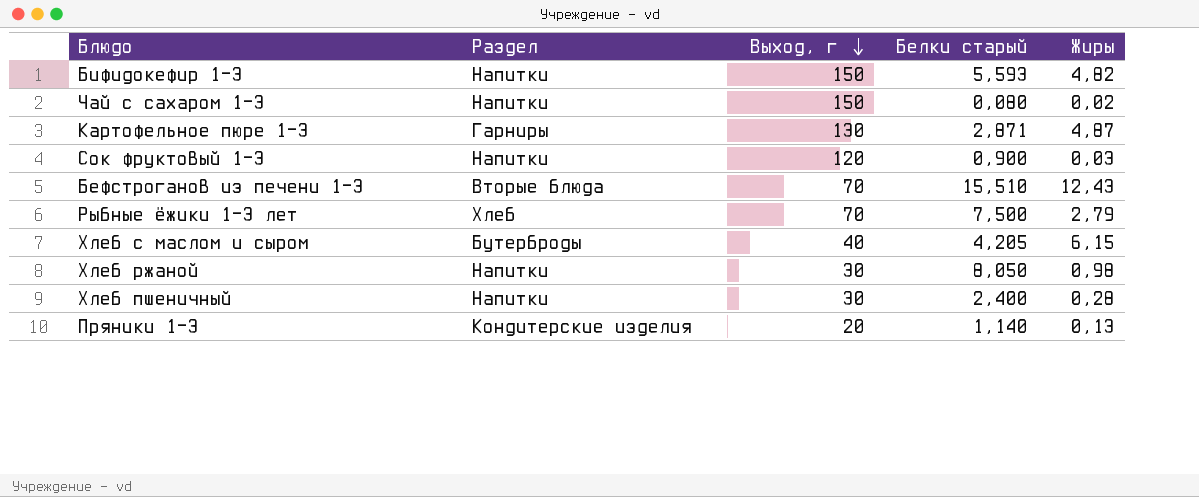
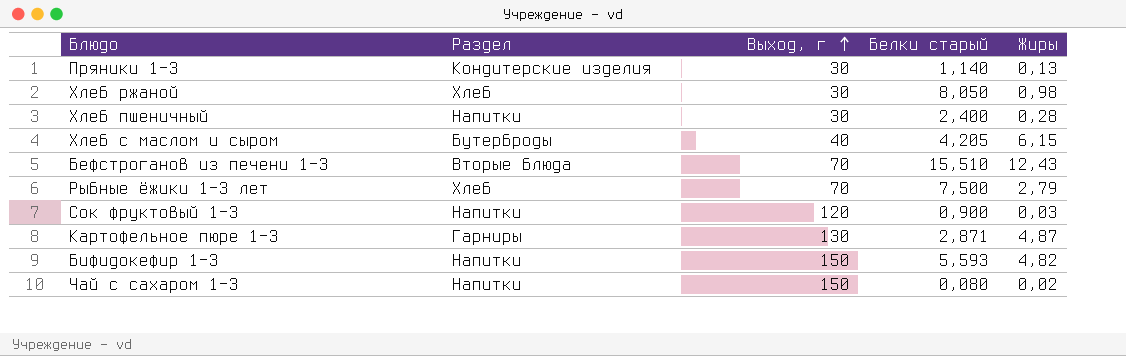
row order: Выход, г descending -> Выход, г ascending
Пряники 1-3 | Выход, г: 20 -> 30
Хлеб ржаной | Раздел: Напитки -> Хлеб

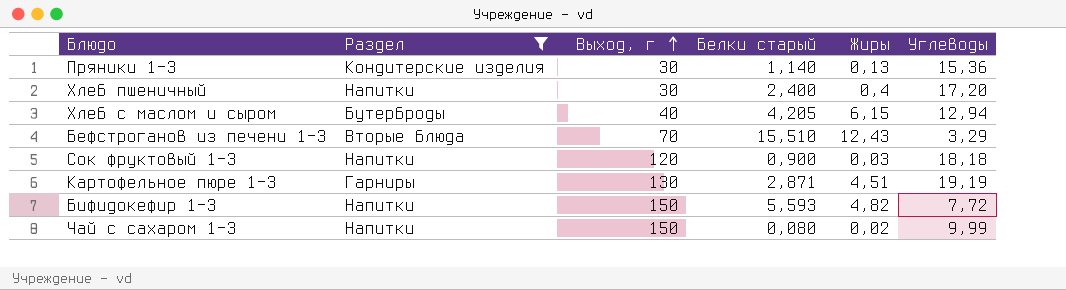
filter: none -> Раздел != Хлеб
column Углеводы | position: none -> 6
Хлеб пшеничный | Жиры: 0,28 -> 0,4
Картофельное пюре 1-3 | Жиры: 4,87 -> 4,51

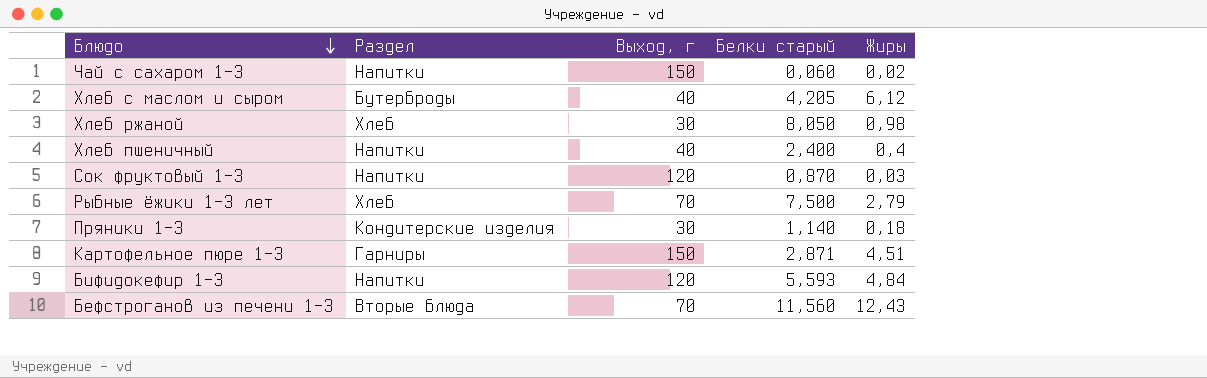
filter: Раздел != Хлеб -> none
row order: Выход, г ascending -> Блюдо descending
column Углеводы | position: 6 -> none
Чай с сахаром 1-3 | Белки старый: 0,080 -> 0,060
Хлеб с маслом и сыром | Жиры: 6,15 -> 6,12
Хлеб пшеничный | Выход, г: 30 -> 40
Сок фруктовый 1-3 | Белки старый: 0,900 -> 0,870
Пряники 1-3 | Жиры: 0,13 -> 0,18
Картофельное пюре 1-3 | Выход, г: 130 -> 150
Бифидокефир 1-3 | Выход, г: 150 -> 120
Бифидокефир 1-3 | Жиры: 4,82 -> 4,84
Бефстроганов из печени 1-3 | Белки старый: 15,510 -> 11,560

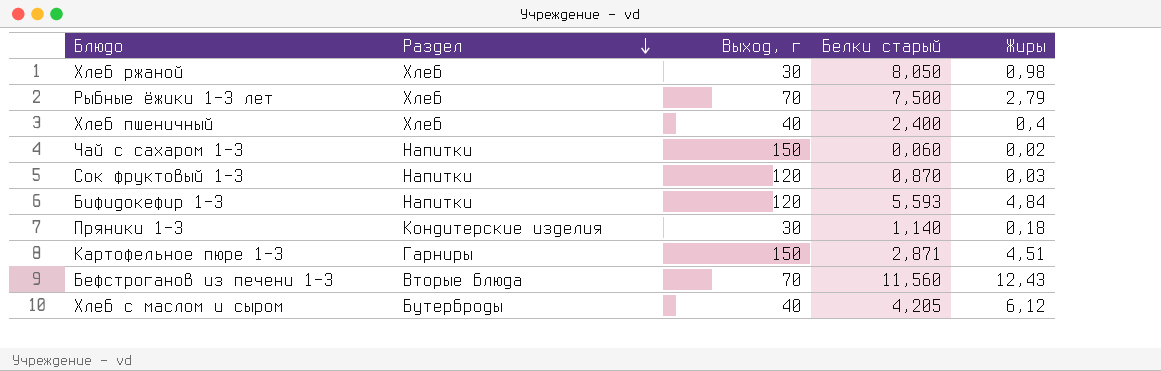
row order: Блюдо descending -> Раздел descending
Хлеб пшеничный | Раздел: Напитки -> Хлеб

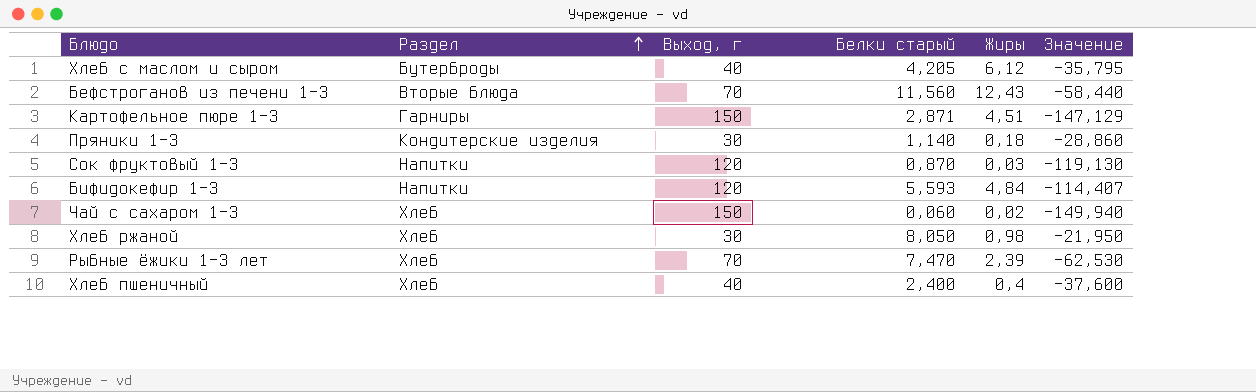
row order: Раздел descending -> Раздел ascending
column Значение | formula: none -> [Белки старый] - [Выход, г]
Чай с сахаром 1-3 | Раздел: Напитки -> Хлеб
Рыбные ёжики 1-3 лет | Белки старый: 7,500 -> 7,470
Рыбные ёжики 1-3 лет | Жиры: 2,79 -> 2,39

